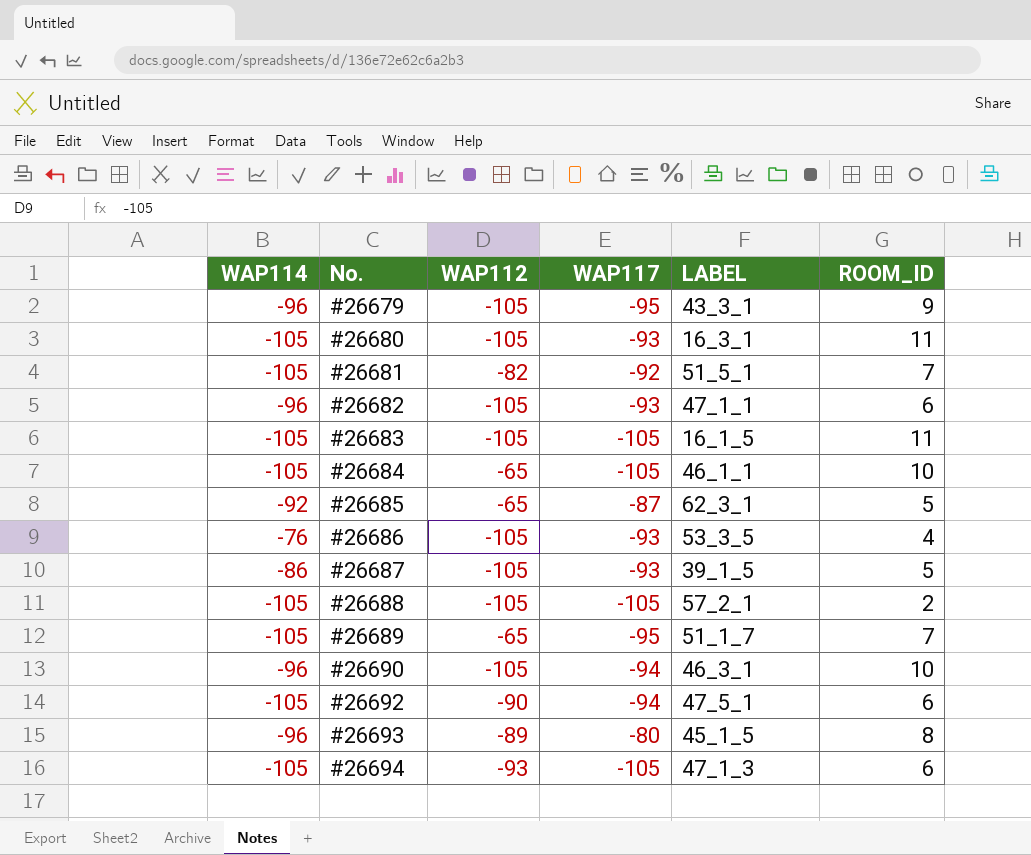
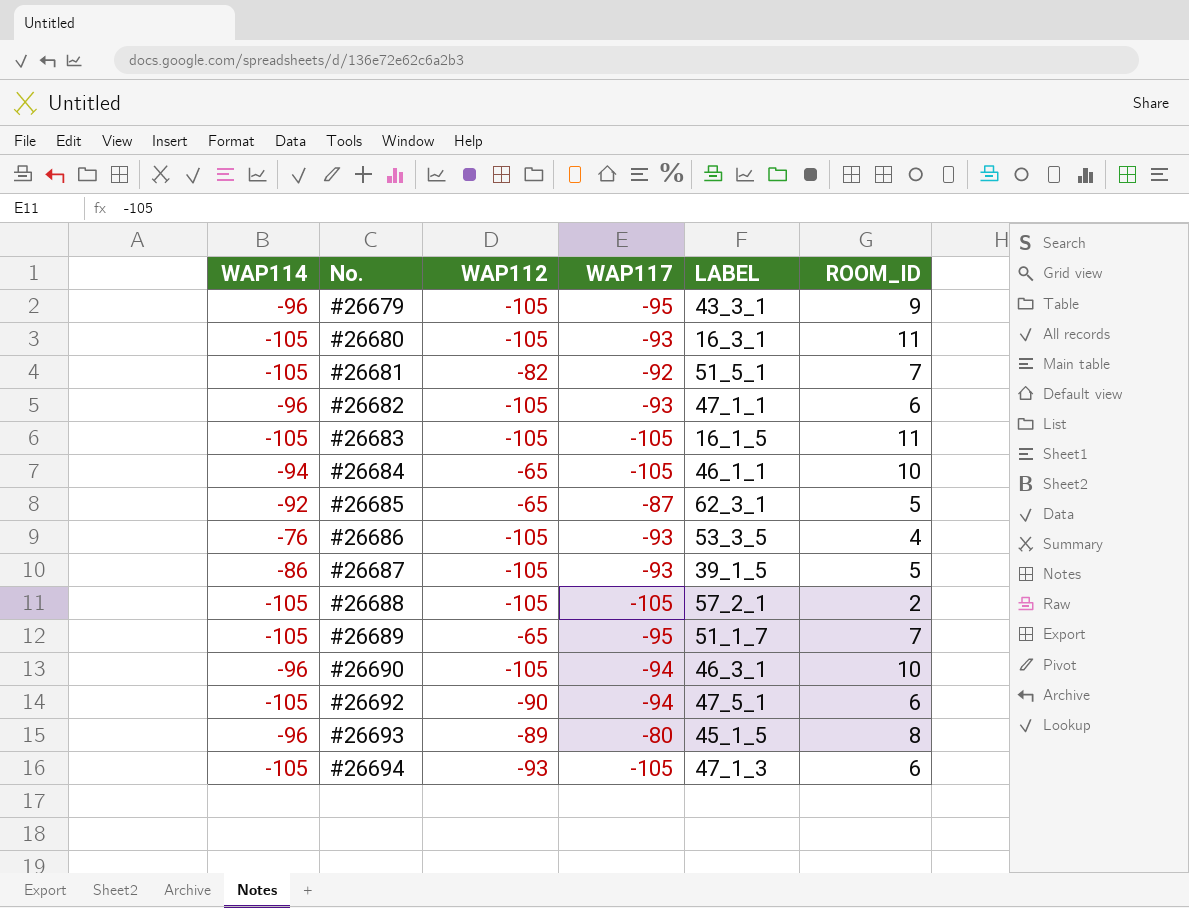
#26684 | WAP114: -105 -> -94

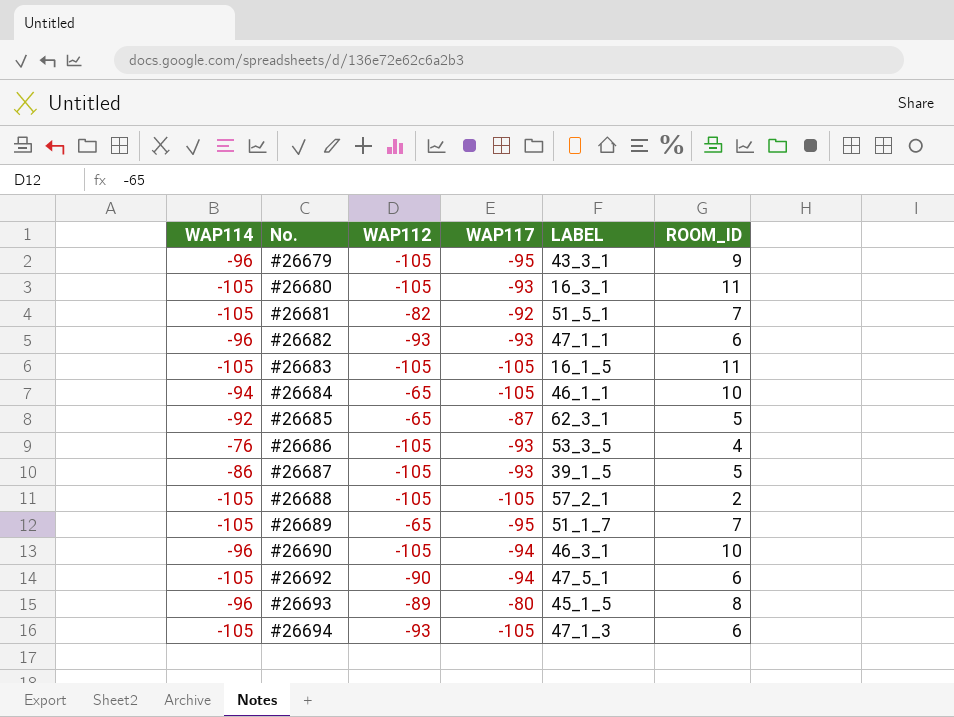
#26682 | WAP112: -105 -> -93

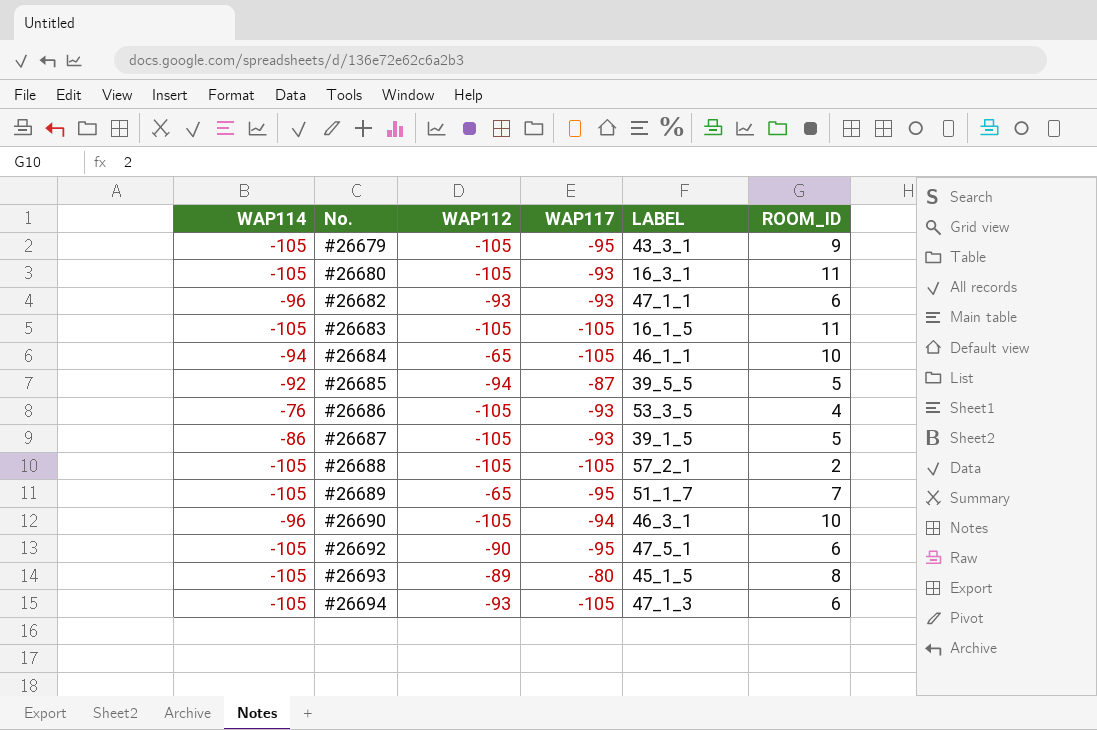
row #26681: -105 | -82 | -92 | 51_5_1 | 7 -> none
#26679 | WAP114: -96 -> -105
#26685 | WAP112: -65 -> -94
#26685 | LABEL: 62_3_1 -> 39_5_5
#26692 | WAP117: -94 -> -95
#26693 | WAP114: -96 -> -105

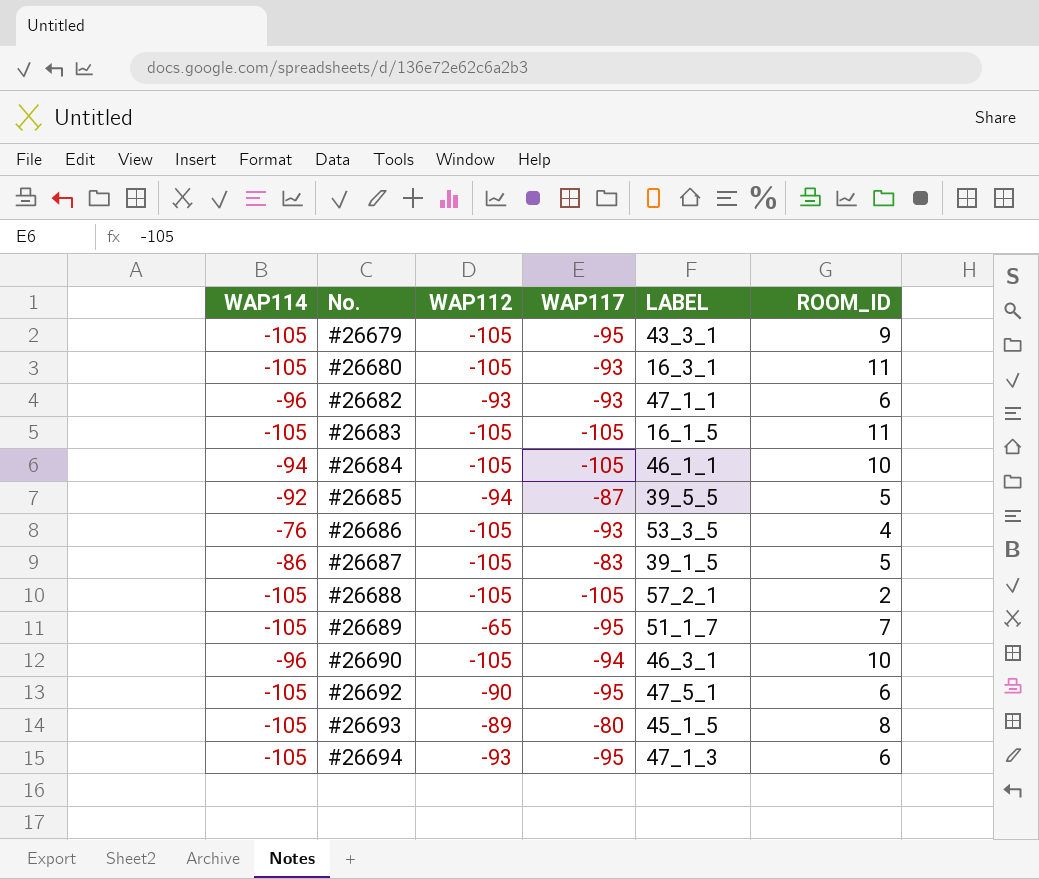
#26684 | WAP112: -65 -> -105
#26687 | WAP117: -93 -> -83
#26694 | WAP117: -105 -> -95

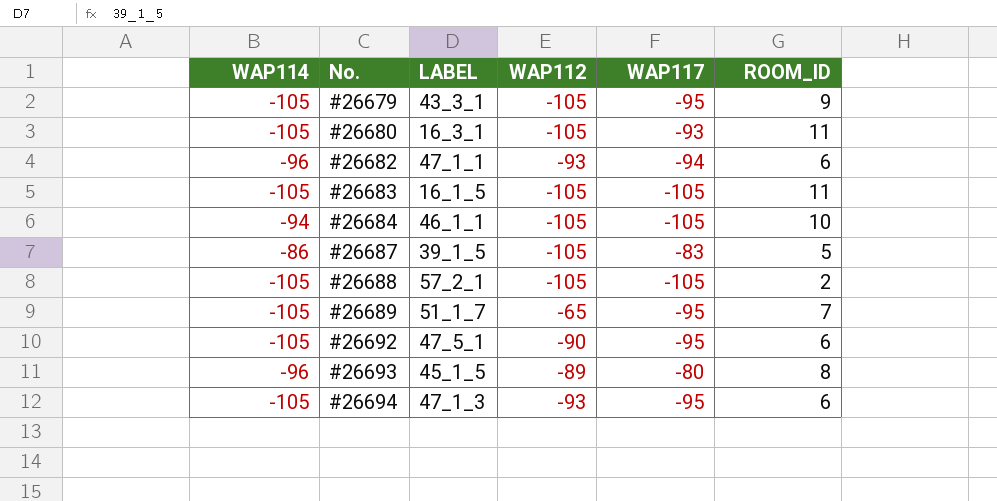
column LABEL | position: 5 -> 3
row #26685: -92 | -94 | -87 | 39_5_5 | 5 -> none
row #26686: -76 | -105 | -93 | 53_3_5 | 4 -> none
row #26690: -96 | -105 | -94 | 46_3_1 | 10 -> none
#26682 | WAP117: -93 -> -94
#26693 | WAP114: -105 -> -96

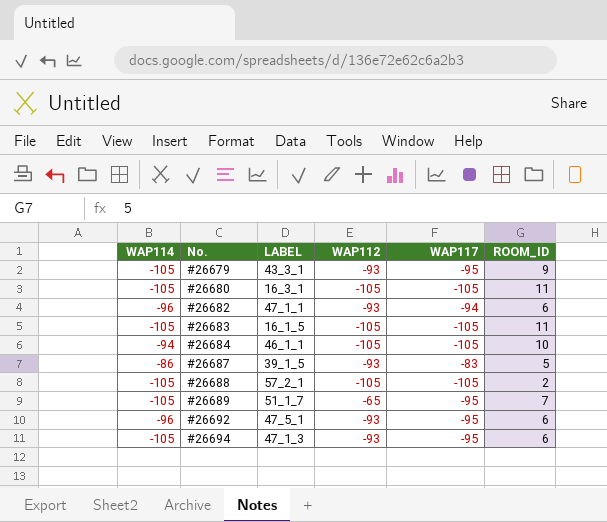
row #26693: -96 | 45_1_5 | -89 | -80 | 8 -> none
#26679 | WAP112: -105 -> -93
#26680 | WAP117: -93 -> -105
#26687 | WAP112: -105 -> -93
#26692 | WAP114: -105 -> -96
#26692 | WAP112: -90 -> -93

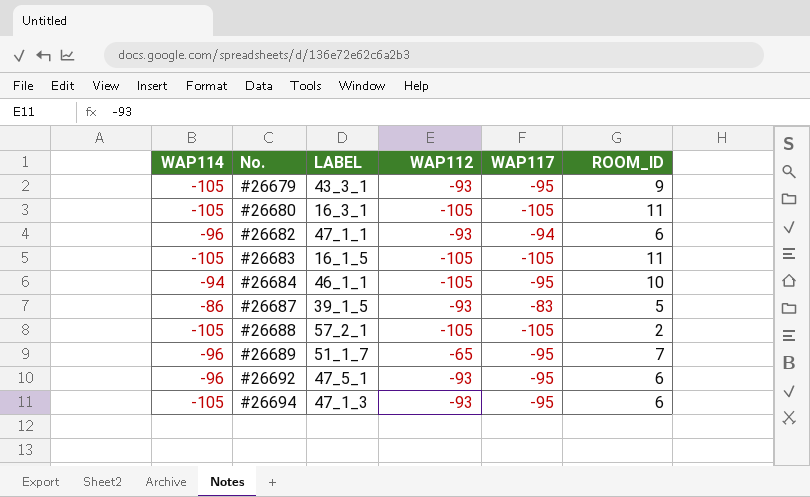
#26684 | WAP117: -105 -> -95
#26689 | WAP114: -105 -> -96

